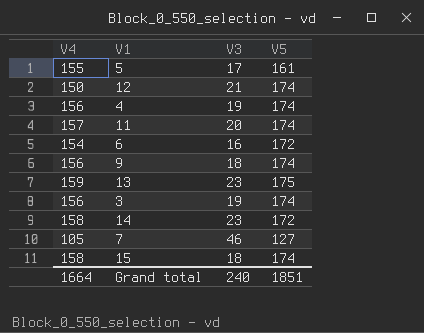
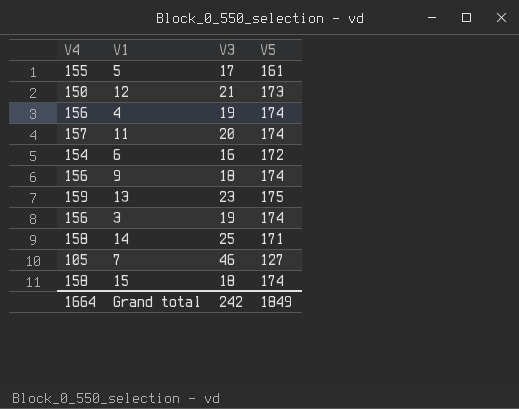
12 | V5: 174 -> 173
14 | V3: 23 -> 25
14 | V5: 172 -> 171
Grand total | V3: 240 -> 242
Grand total | V5: 1851 -> 1849

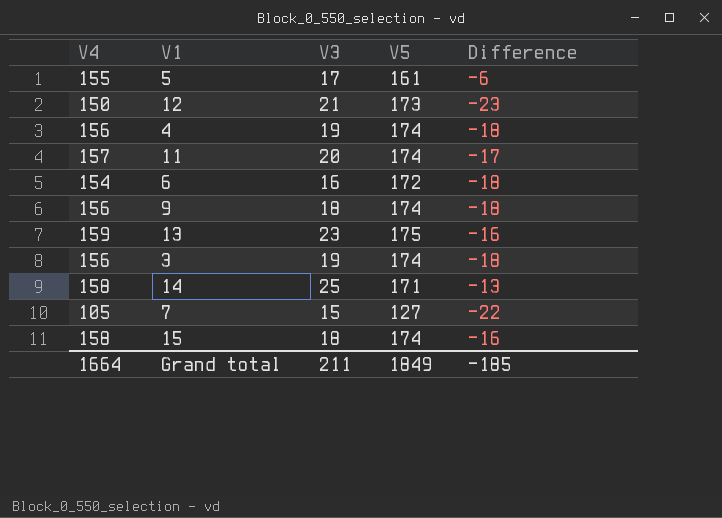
column Difference | formula: none -> [V4] - [V5]
7 | V3: 46 -> 15
Grand total | V3: 242 -> 211

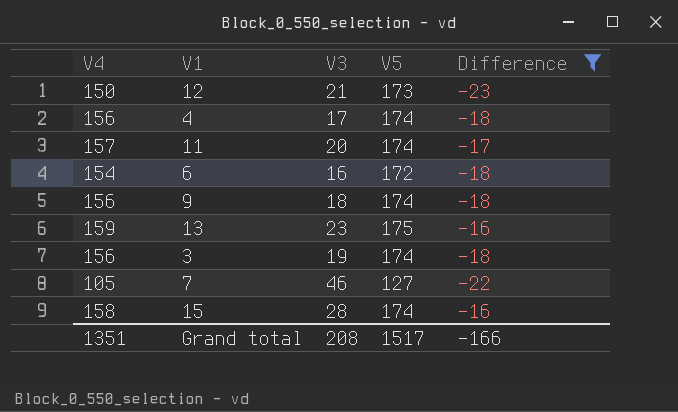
filter: none -> Difference <= -16
4 | V3: 19 -> 17
7 | V3: 15 -> 46
15 | V3: 18 -> 28
Grand total | V4: 1664 -> 1351
Grand total | V3: 211 -> 208
Grand total | V5: 1849 -> 1517
Grand total | Difference: -185 -> -166

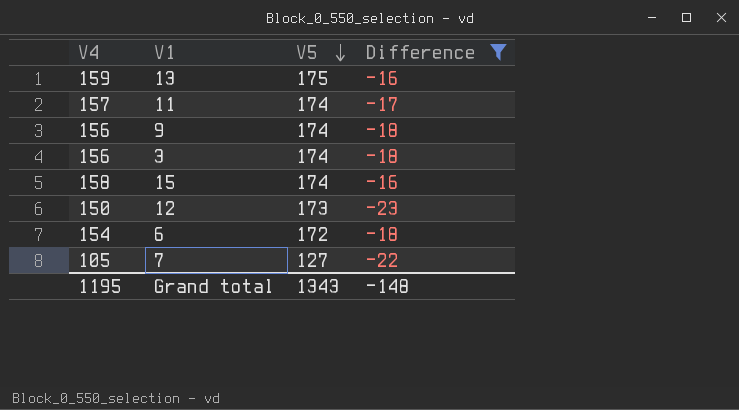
row order: none -> V5 descending
column V3 | position: 3 -> none
row 4: 156 | 17 | 174 | -18 -> none
Grand total | V4: 1351 -> 1195
Grand total | V5: 1517 -> 1343
Grand total | Difference: -166 -> -148

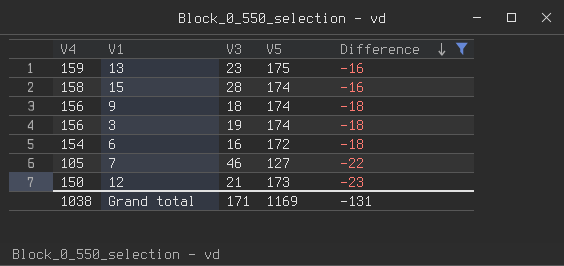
row order: V5 descending -> Difference descending
column V3 | position: none -> 3
row 11: 157 | 174 | -17 -> none
Grand total | V4: 1195 -> 1038
Grand total | V5: 1343 -> 1169
Grand total | Difference: -148 -> -131

